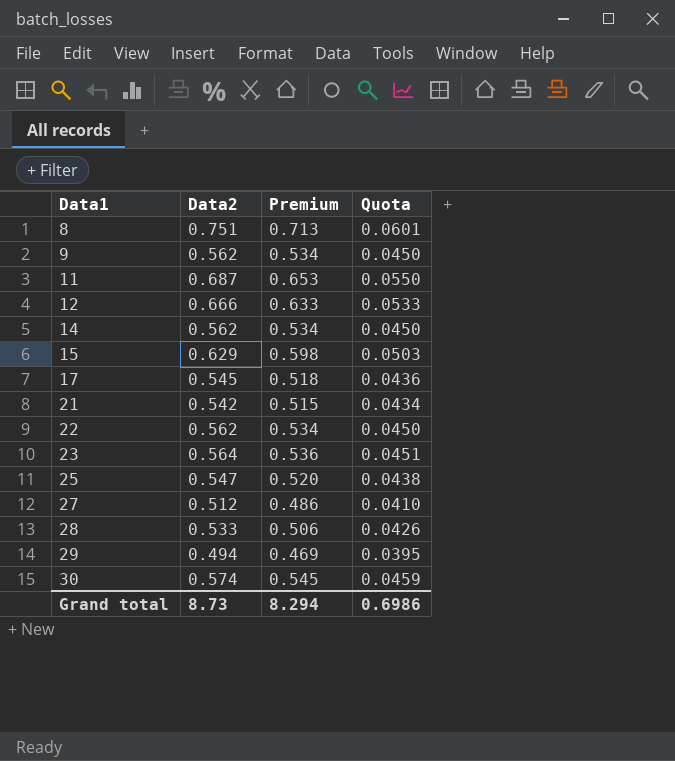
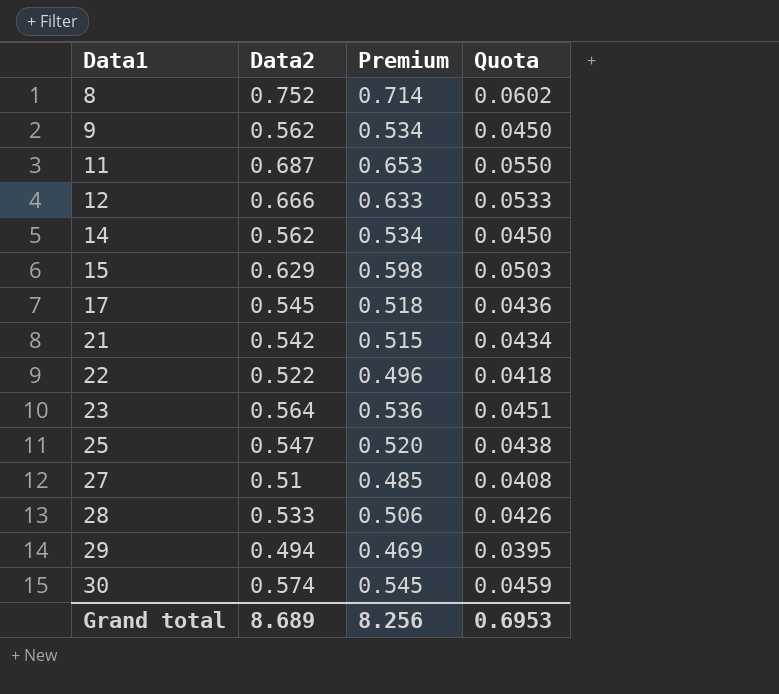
8 | Data2: 0.751 -> 0.752
8 | Premium: 0.713 -> 0.714
8 | Quota: 0.0601 -> 0.0602
22 | Data2: 0.562 -> 0.522
22 | Premium: 0.534 -> 0.496
22 | Quota: 0.0450 -> 0.0418
27 | Data2: 0.512 -> 0.51
27 | Premium: 0.486 -> 0.485
27 | Quota: 0.0410 -> 0.0408
Grand total | Data2: 8.73 -> 8.689
Grand total | Premium: 8.294 -> 8.256
Grand total | Quota: 0.6986 -> 0.6953

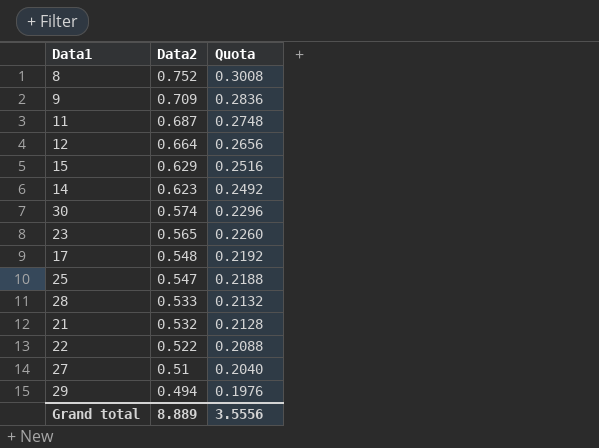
row order: Data1 ascending -> Data2 descending
column Premium | formula: [Data2] * 0.95 -> none
column Quota | formula: [Data2] * 0.08 -> [Data2] * 0.4
9 | Data2: 0.562 -> 0.709
12 | Data2: 0.666 -> 0.664
14 | Data2: 0.562 -> 0.623
23 | Data2: 0.564 -> 0.565
17 | Data2: 0.545 -> 0.548
21 | Data2: 0.542 -> 0.532
Grand total | Data2: 8.689 -> 8.889
Grand total | Quota: 0.6953 -> 3.5556

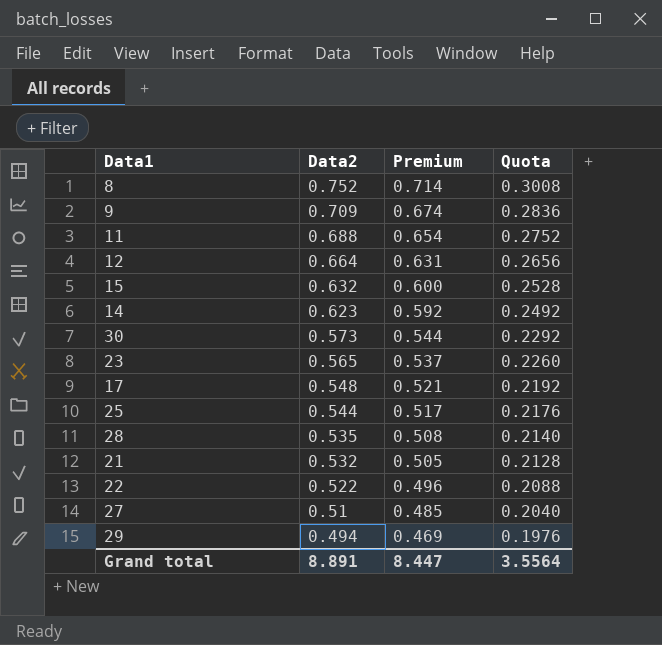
column Premium | formula: none -> [Data2] * 0.95
11 | Data2: 0.687 -> 0.688
11 | Quota: 0.2748 -> 0.2752
15 | Data2: 0.629 -> 0.632
15 | Quota: 0.2516 -> 0.2528
30 | Data2: 0.574 -> 0.573
30 | Quota: 0.2296 -> 0.2292
25 | Data2: 0.547 -> 0.544
25 | Quota: 0.2188 -> 0.2176
28 | Data2: 0.533 -> 0.535
28 | Quota: 0.2132 -> 0.2140
Grand total | Data2: 8.889 -> 8.891
Grand total | Quota: 3.5556 -> 3.5564

